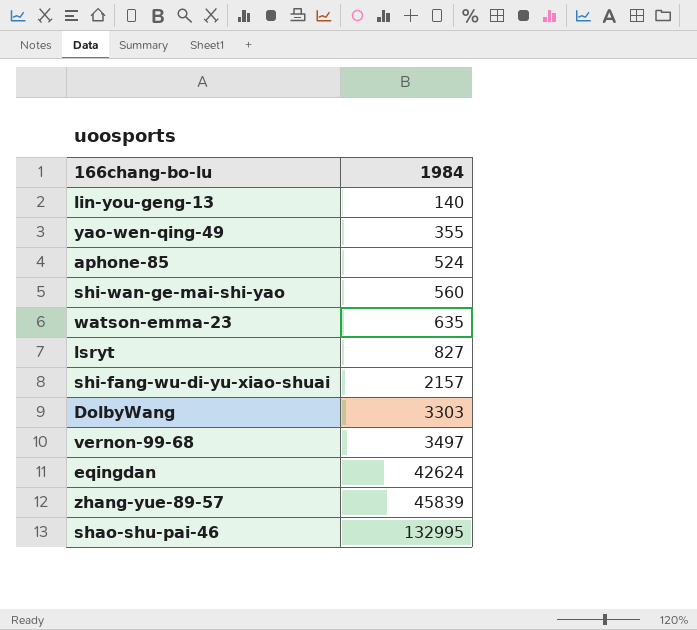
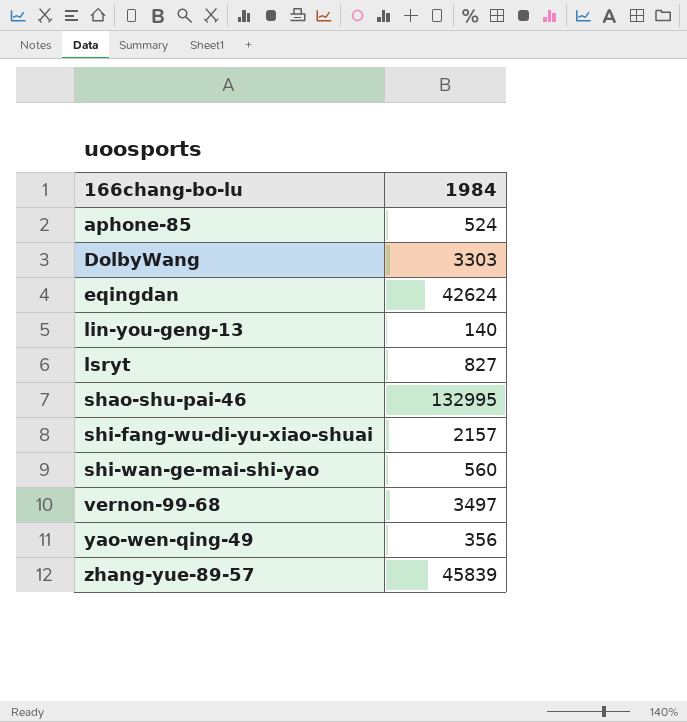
row order: 1984 ascending -> 166chang-bo-lu ascending
row watson-emma-23: 635 -> none
yao-wen-qing-49 | 1984: 355 -> 356

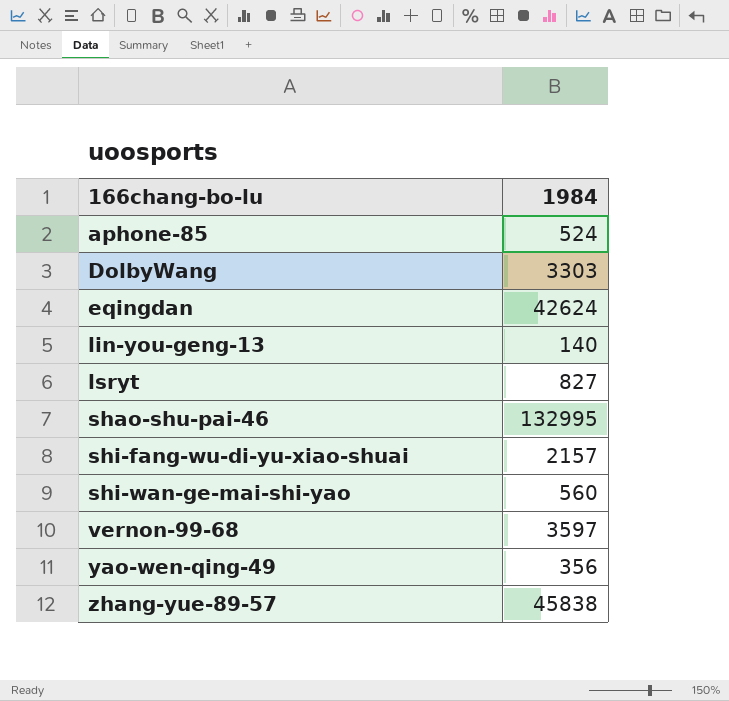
vernon-99-68 | 1984: 3497 -> 3597
zhang-yue-89-57 | 1984: 45839 -> 45838

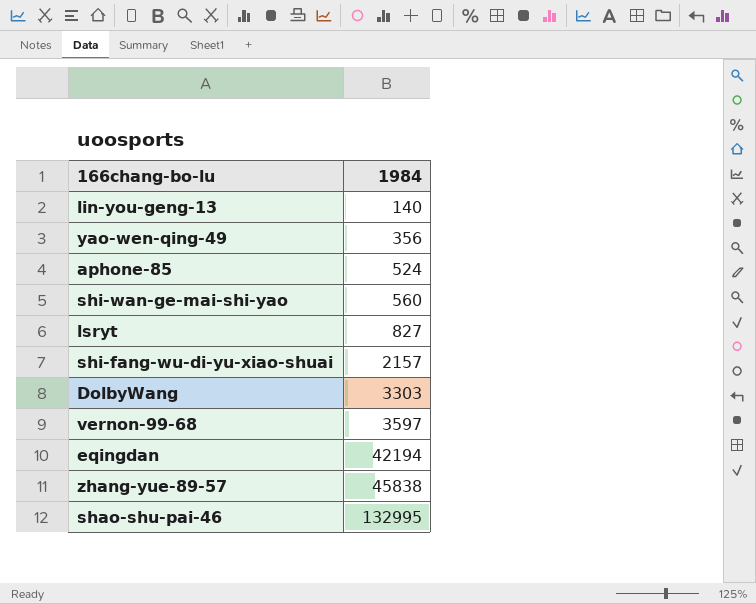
row order: 166chang-bo-lu ascending -> 1984 ascending
eqingdan | 1984: 42624 -> 42194

